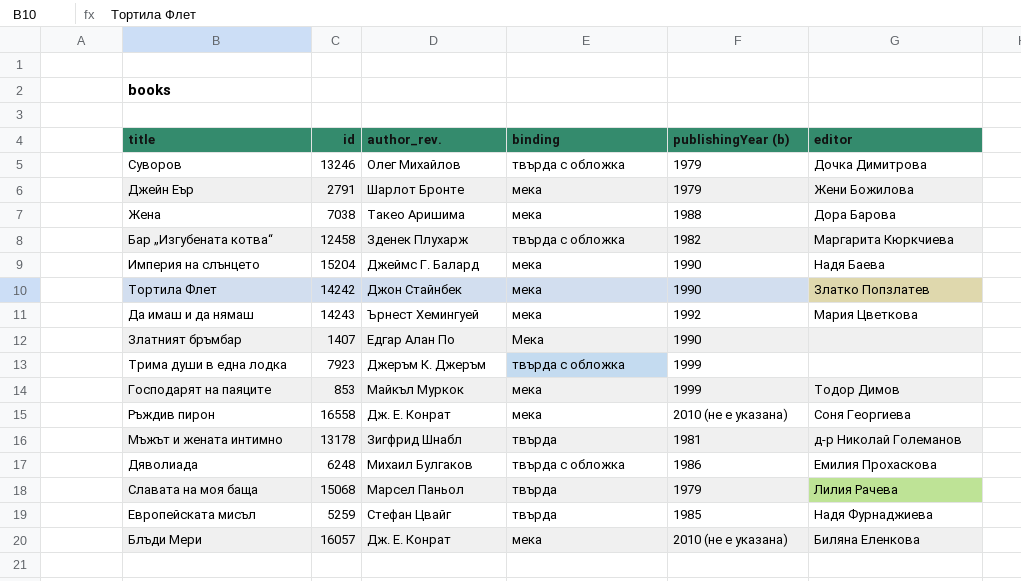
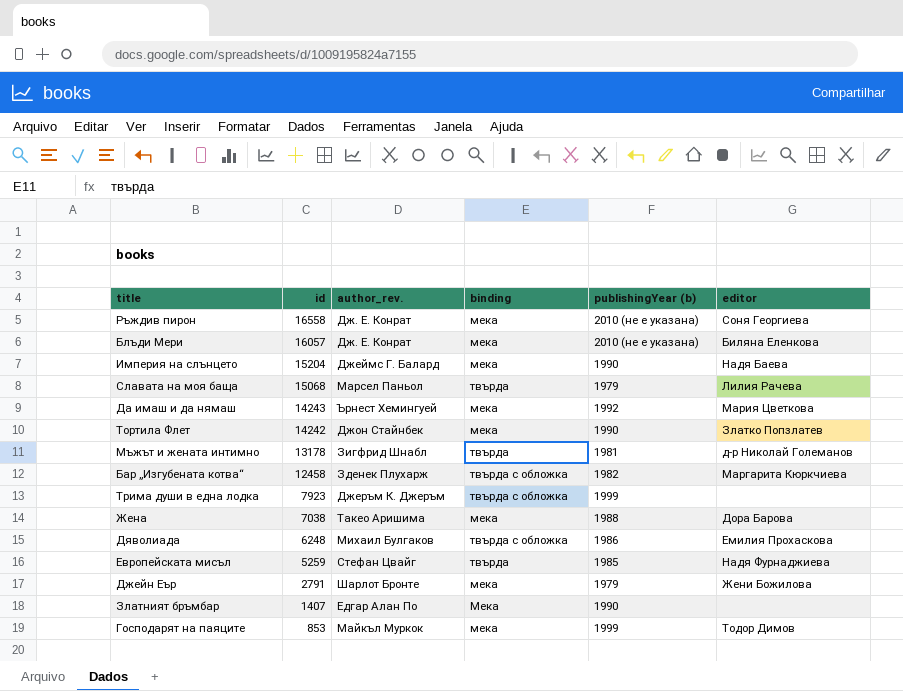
row order: none -> id descending
row Суворов: 13246 | Олег Михайлов | твърда с обложка | 1979 | Дочка Димитрова -> none

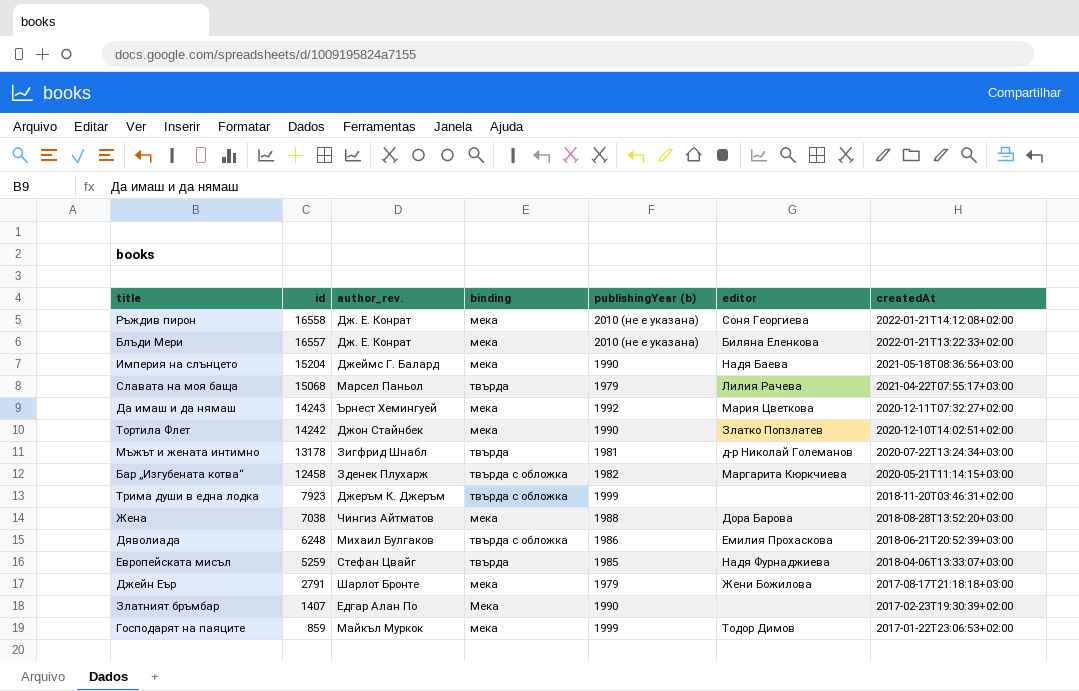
column createdAt | position: none -> 7
Блъди Мери | id: 16057 -> 16557
Жена | author_rev.: Такео Аришима -> Чингиз Айтматов
Господарят на паяците | id: 853 -> 859

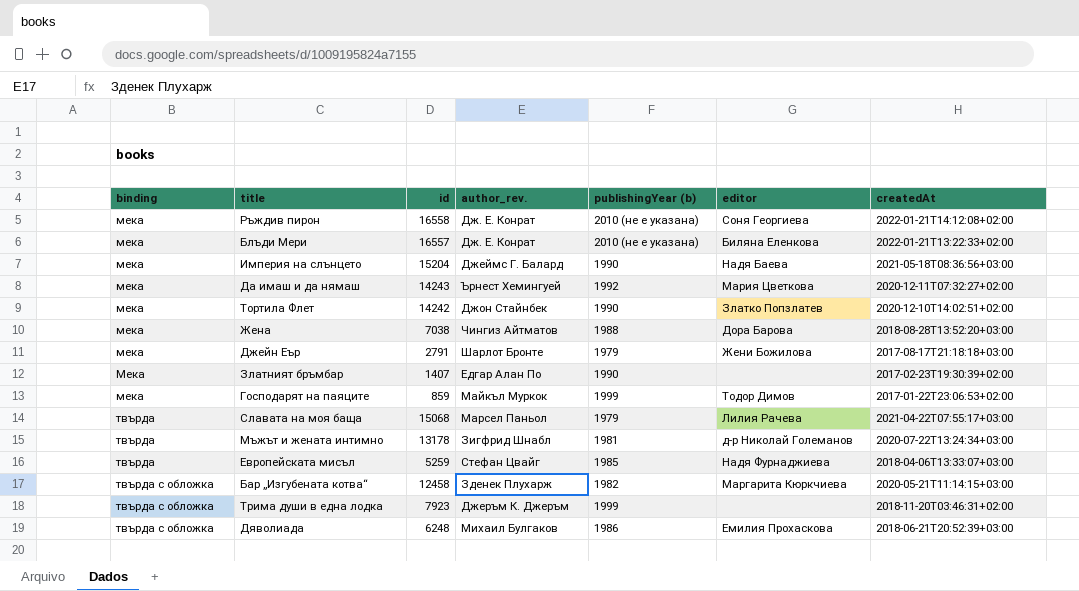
row order: id descending -> binding ascending
column binding | position: 4 -> 1

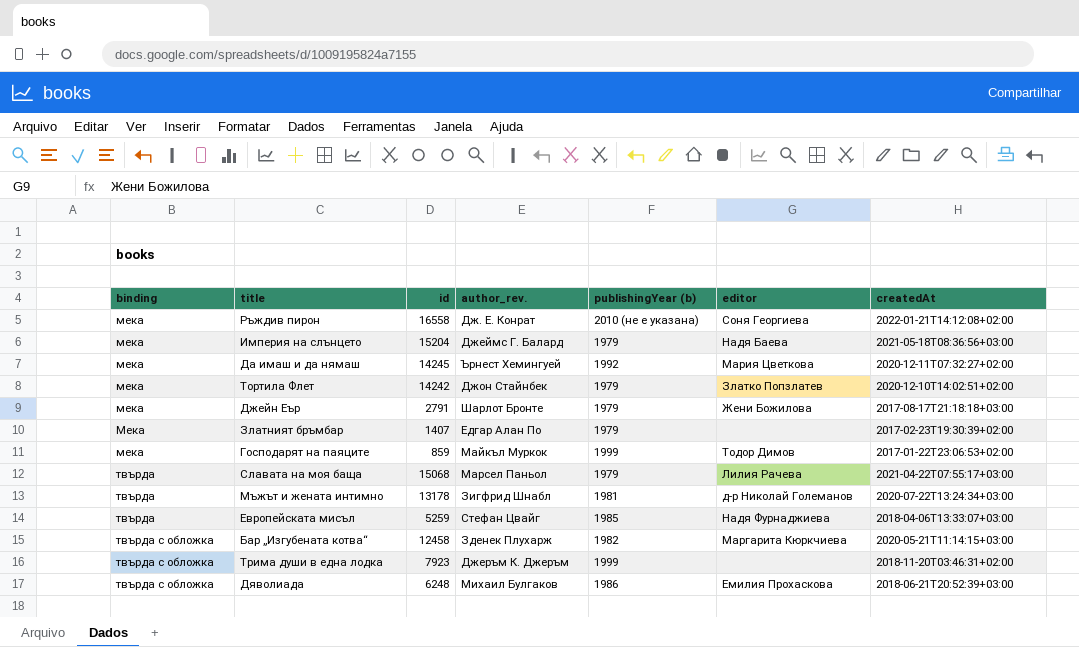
row Блъди Мери: мека | 16557 | Дж. Е. Конрат | 2010 (не е указана) | Биляна Еленкова | 2022-01-21T13:22:33+02:00 -> none
row Жена: мека | 7038 | Чингиз Айтматов | 1988 | Дора Барова | 2018-08-28T13:52:20+03:00 -> none
Империя на слънцето | publishingYear (b): 1990 -> 1979
Да имаш и да нямаш | id: 14243 -> 14245
Тортила Флет | publishingYear (b): 1990 -> 1979
Златният бръмбар | publishingYear (b): 1990 -> 1979

